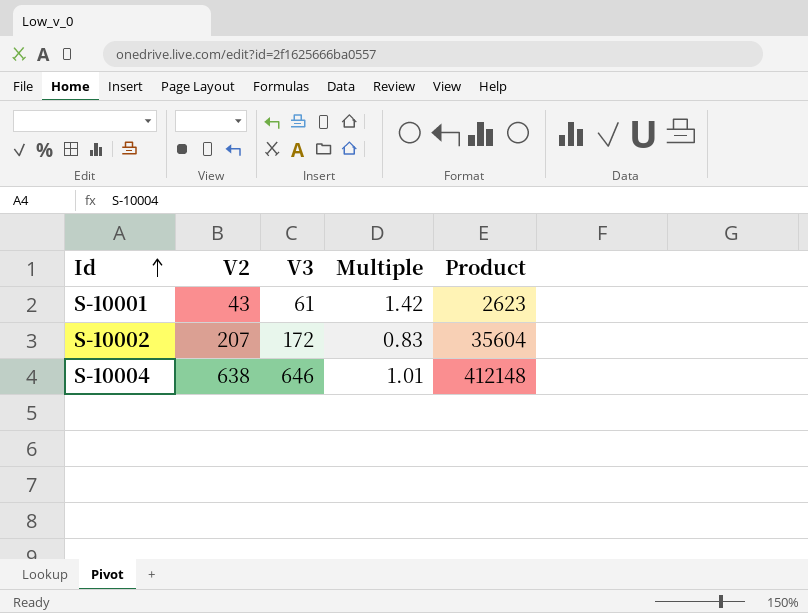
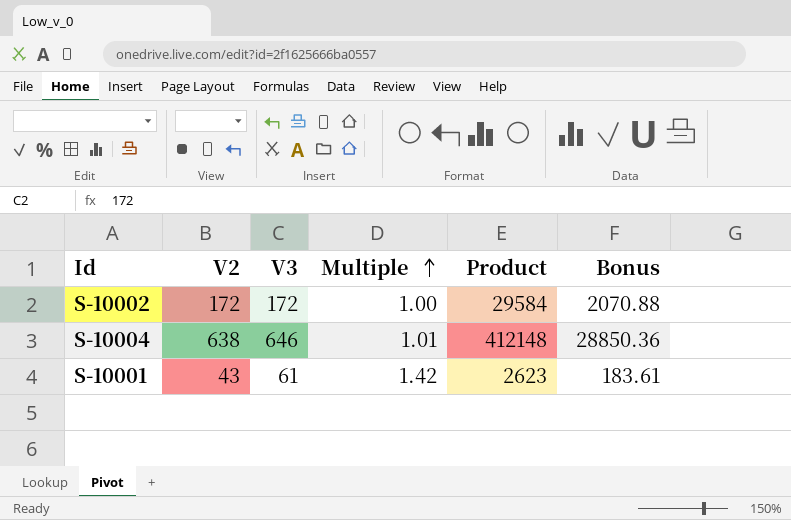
row order: Id ascending -> Multiple ascending
column Bonus | formula: none -> [Product] * 0.07
S-10002 | V2: 207 -> 172
S-10002 | Multiple: 0.83 -> 1.00
S-10002 | Product: 35604 -> 29584

